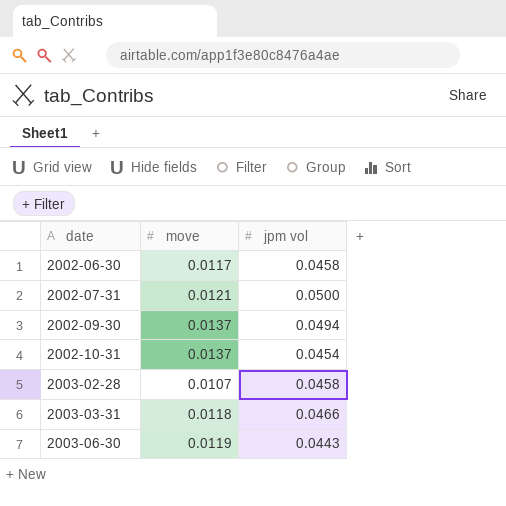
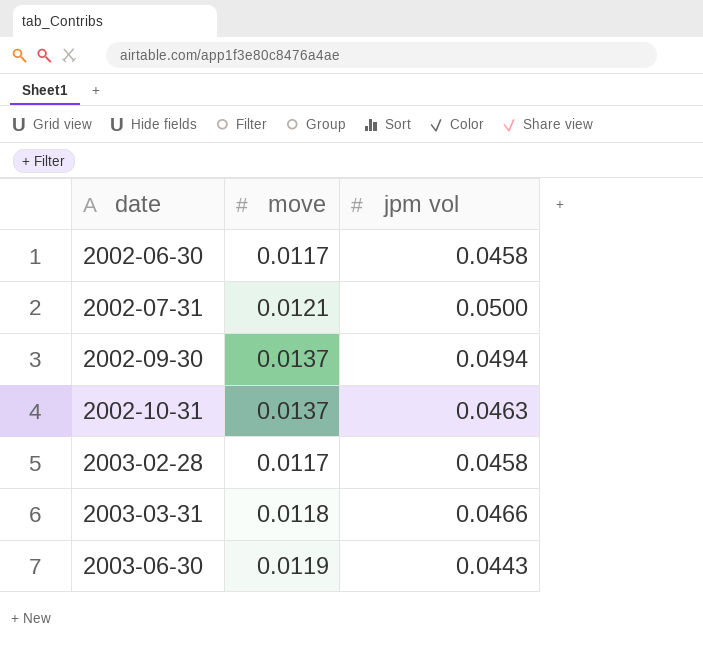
2002-10-31 | jpm vol: 0.0454 -> 0.0463
2003-02-28 | move: 0.0107 -> 0.0117

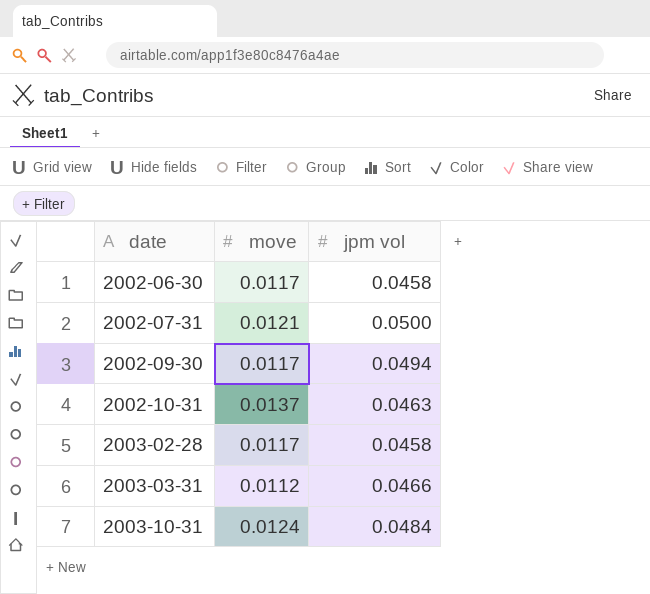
row 2003-06-30: 0.0119 | 0.0443 -> none
2002-09-30 | move: 0.0137 -> 0.0117
2003-03-31 | move: 0.0118 -> 0.0112
row 2003-10-31: none -> 0.0124 | 0.0484

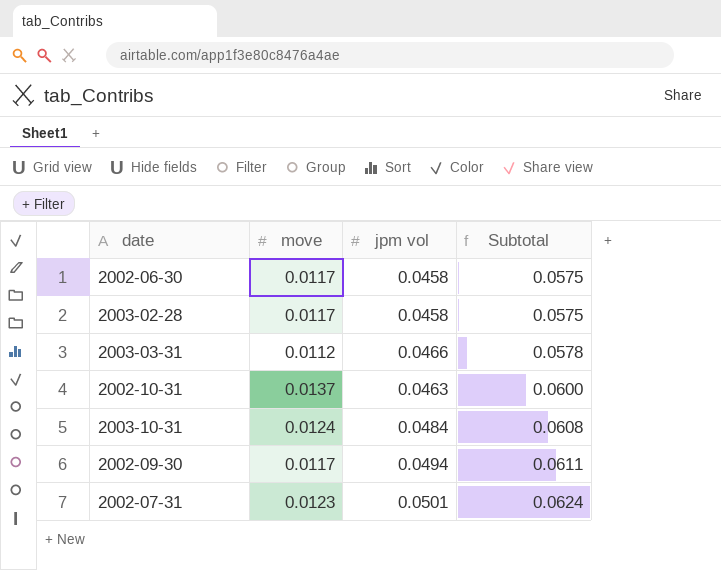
row order: date ascending -> Subtotal ascending
column Subtotal | formula: none -> [move] + [jpm vol]
2002-07-31 | move: 0.0121 -> 0.0123
2002-07-31 | jpm vol: 0.0500 -> 0.0501

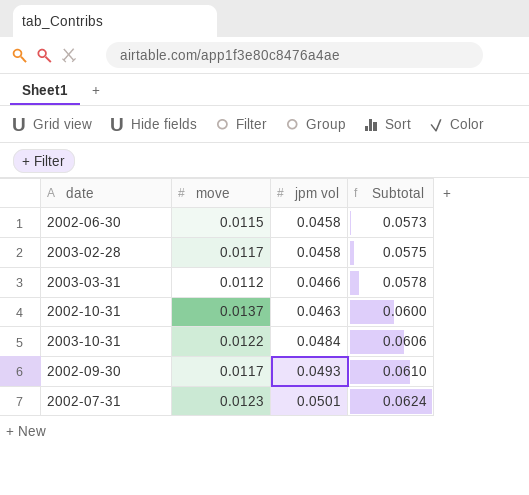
2002-06-30 | move: 0.0117 -> 0.0115
2002-06-30 | Subtotal: 0.0575 -> 0.0573
2003-10-31 | move: 0.0124 -> 0.0122
2003-10-31 | Subtotal: 0.0608 -> 0.0606
2002-09-30 | jpm vol: 0.0494 -> 0.0493
2002-09-30 | Subtotal: 0.0611 -> 0.0610

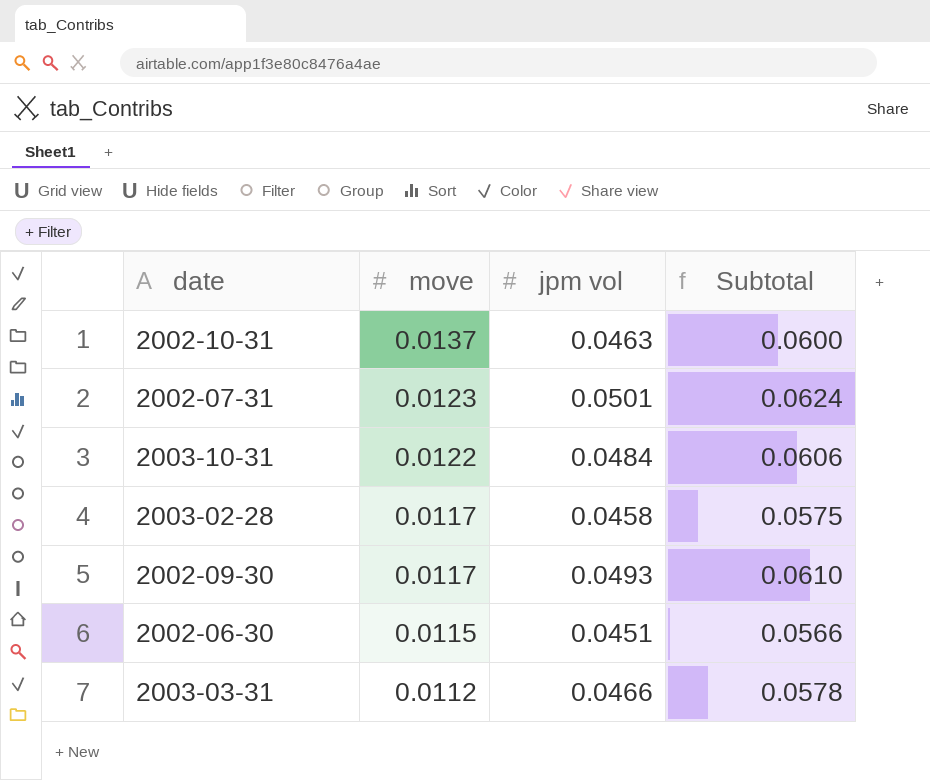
row order: Subtotal ascending -> move descending
2002-06-30 | jpm vol: 0.0458 -> 0.0451
2002-06-30 | Subtotal: 0.0573 -> 0.0566

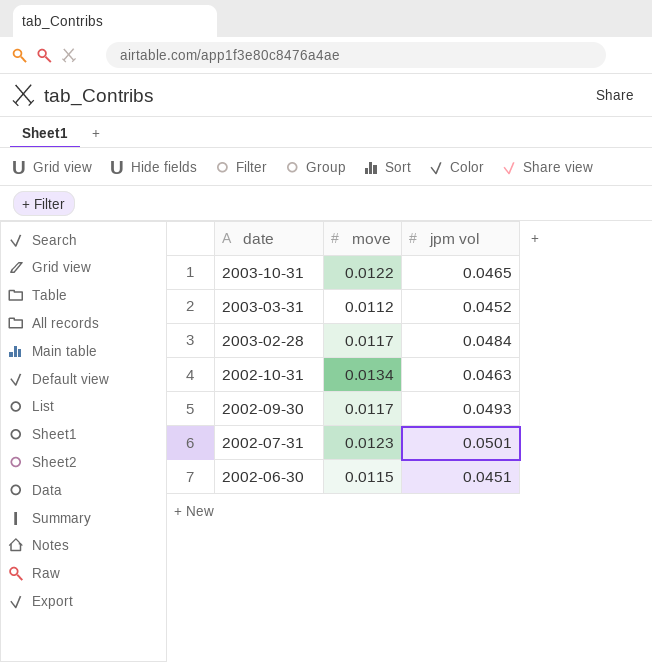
row order: move descending -> date descending
column Subtotal | formula: [move] + [jpm vol] -> none
2003-10-31 | jpm vol: 0.0484 -> 0.0465
2003-03-31 | jpm vol: 0.0466 -> 0.0452
2003-02-28 | jpm vol: 0.0458 -> 0.0484
2002-10-31 | move: 0.0137 -> 0.0134

